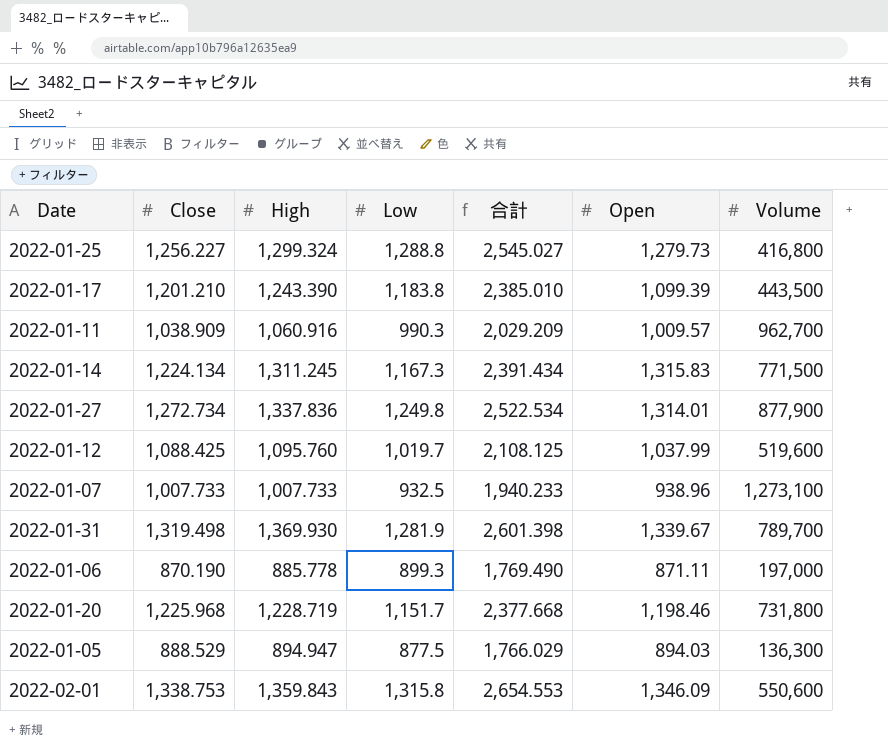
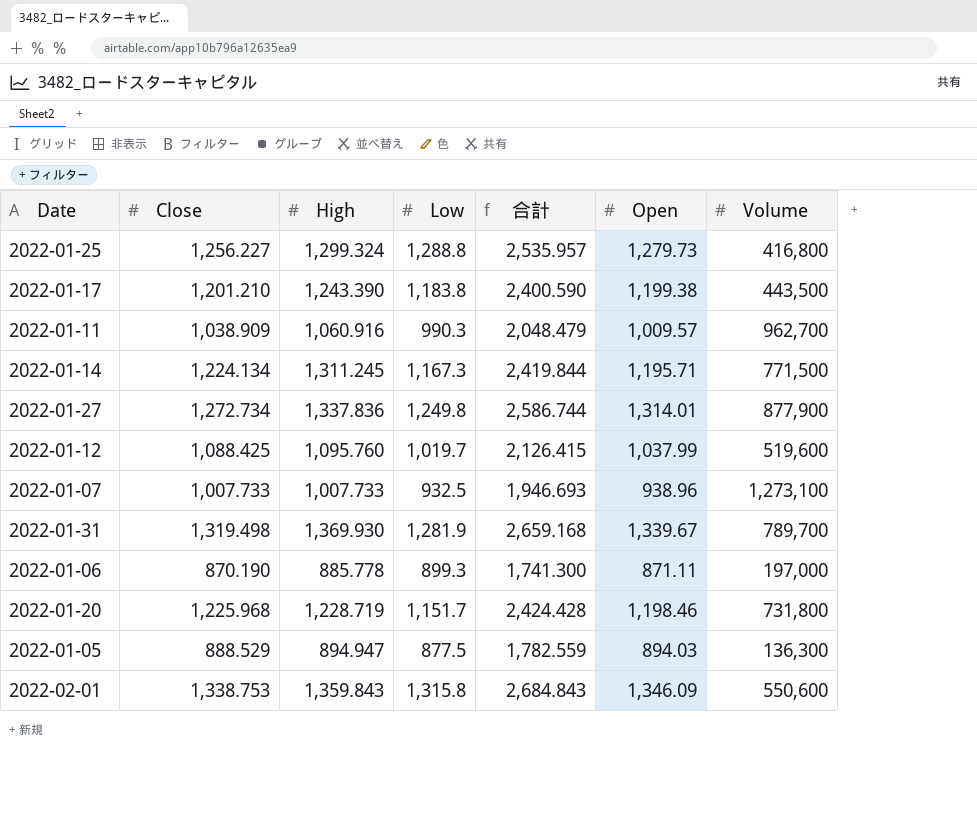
column 合計 | formula: [Close] + [Low] -> [Close] + [Open]
2022-01-17 | Open: 1,099.39 -> 1,199.38
2022-01-14 | Open: 1,315.83 -> 1,195.71

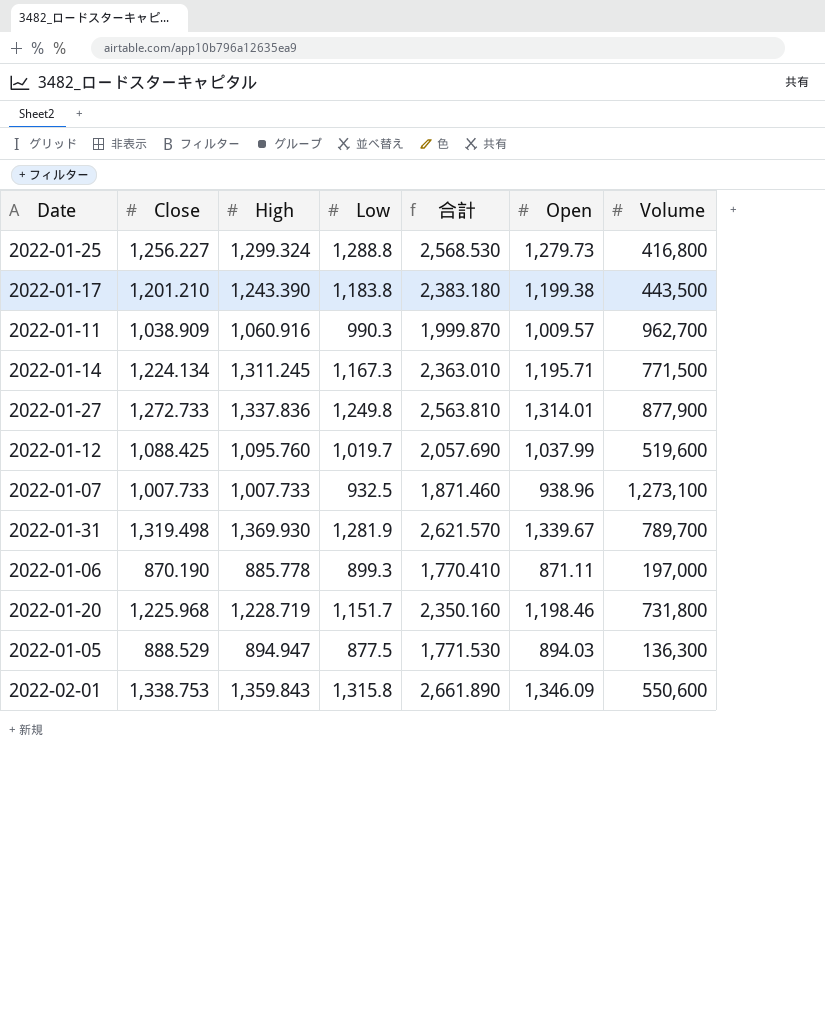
column 合計 | formula: [Close] + [Open] -> [Low] + [Open]
2022-01-27 | Close: 1,272.734 -> 1,272.733

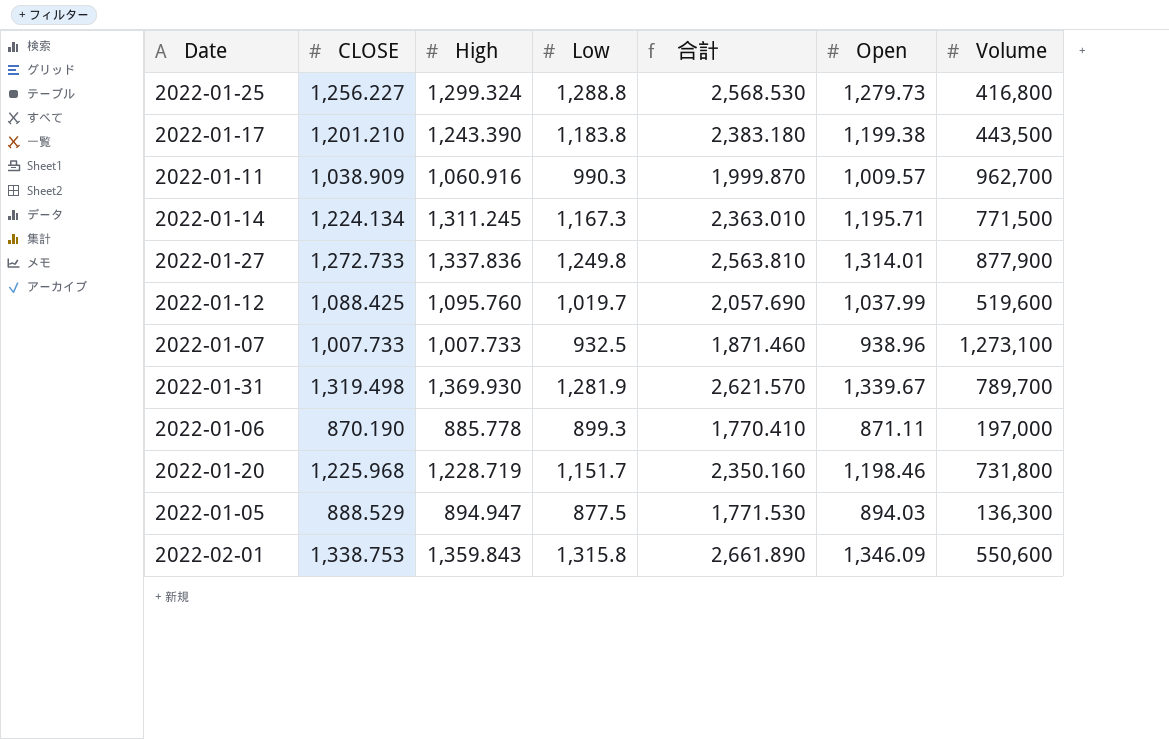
column name: Close -> CLOSE

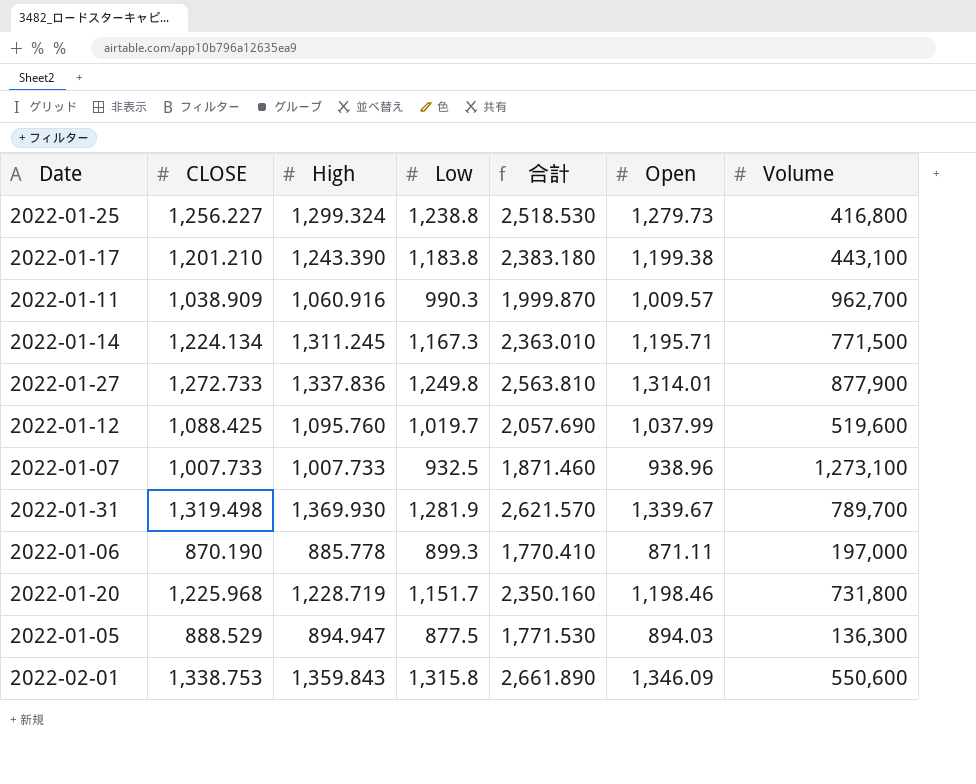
2022-01-25 | Low: 1,288.8 -> 1,238.8
2022-01-25 | 合計: 2,568.530 -> 2,518.530
2022-01-17 | Volume: 443,500 -> 443,100

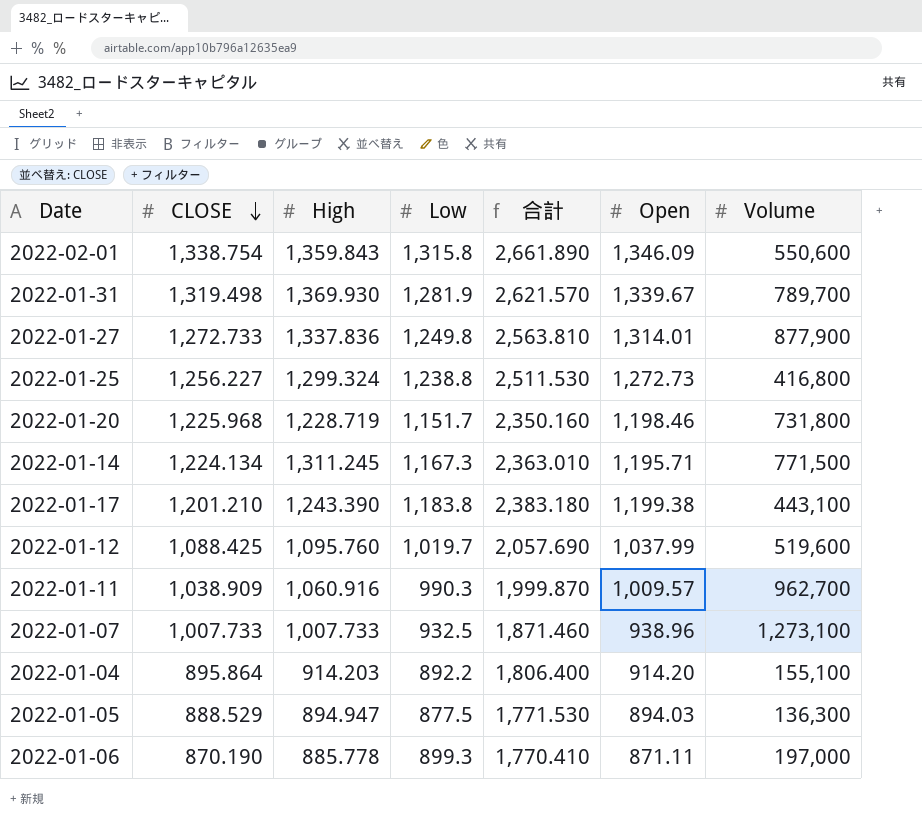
row order: none -> CLOSE descending
2022-02-01 | CLOSE: 1,338.753 -> 1,338.754
2022-01-25 | 合計: 2,518.530 -> 2,511.530
2022-01-25 | Open: 1,279.73 -> 1,272.73
row 2022-01-04: none -> 895.864 | 914.203 | 892.2 | 1,806.400 | 914.20 | 155,100

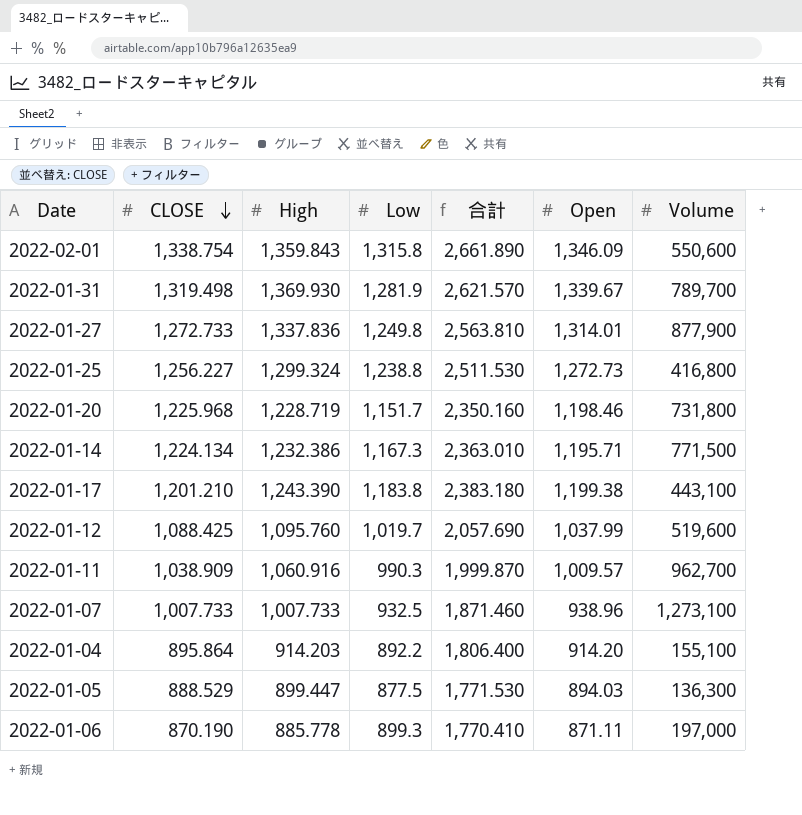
2022-01-14 | High: 1,311.245 -> 1,232.386
2022-01-05 | High: 894.947 -> 899.447

